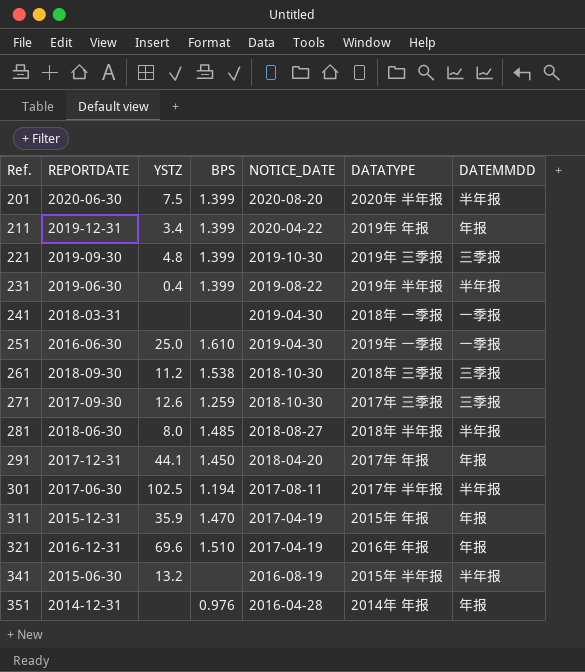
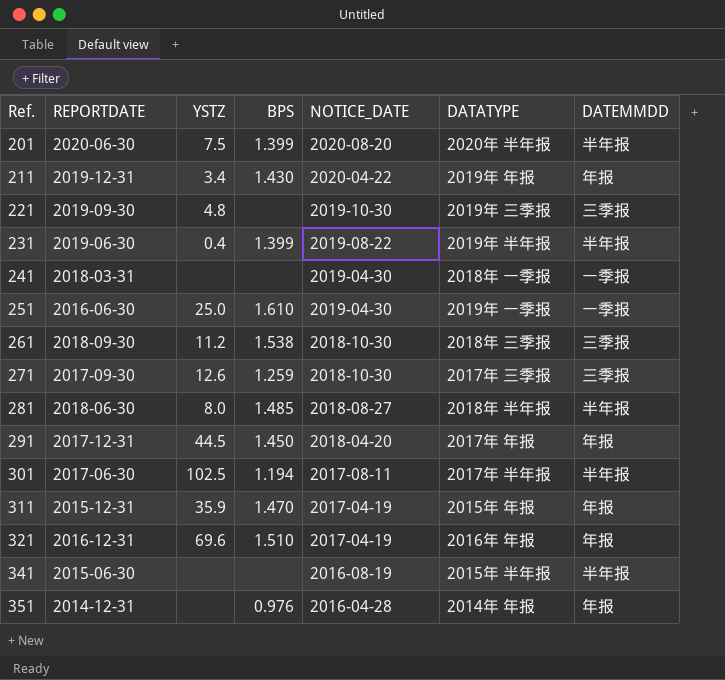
211 | BPS: 1.399 -> 1.430
221 | BPS: 1.399 -> none
291 | YSTZ: 44.1 -> 44.5
341 | YSTZ: 13.2 -> none

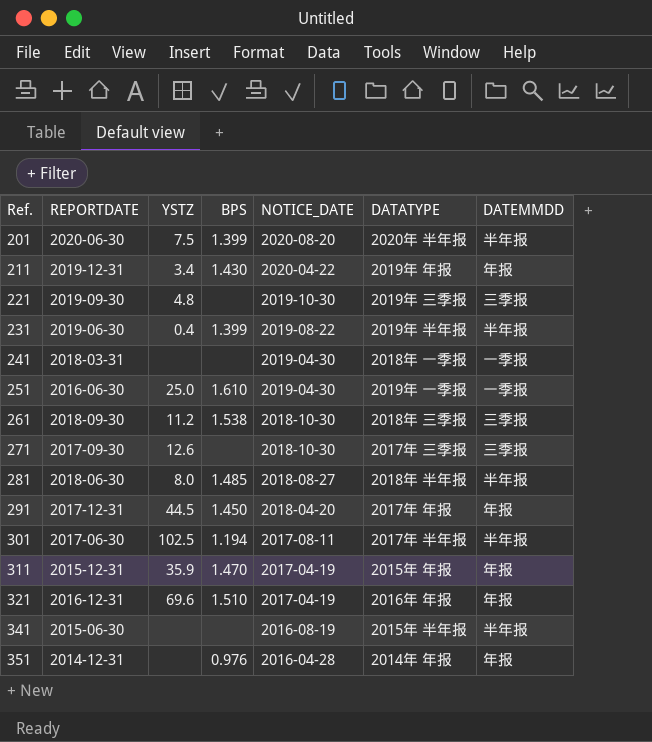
271 | BPS: 1.259 -> none

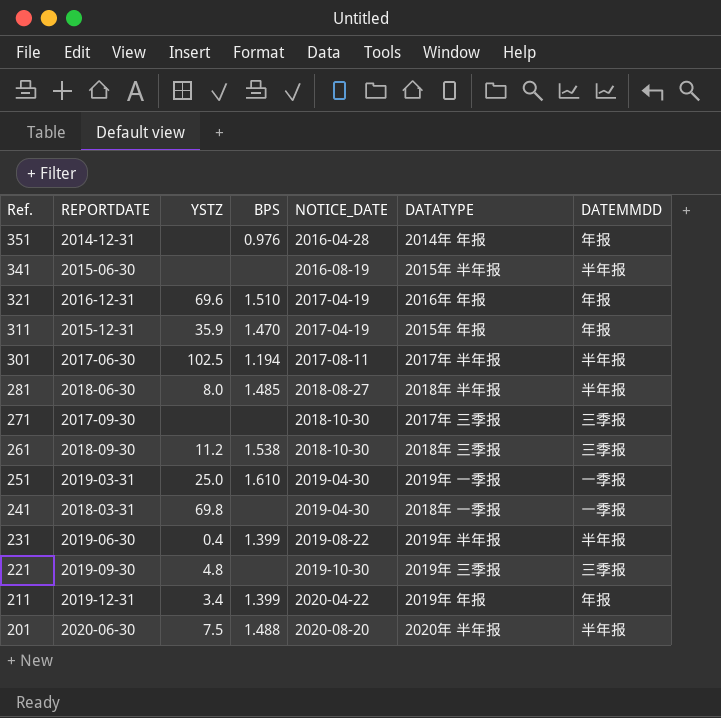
row order: Ref. ascending -> Ref. descending
row 291: 2017-12-31 | 44.5 | 1.450 | 2018-04-20 | 2017年 年报 | 年报 -> none
271 | YSTZ: 12.6 -> none
251 | REPORTDATE: 2016-06-30 -> 2019-03-31
241 | YSTZ: none -> 69.8
211 | BPS: 1.430 -> 1.399
201 | BPS: 1.399 -> 1.488

